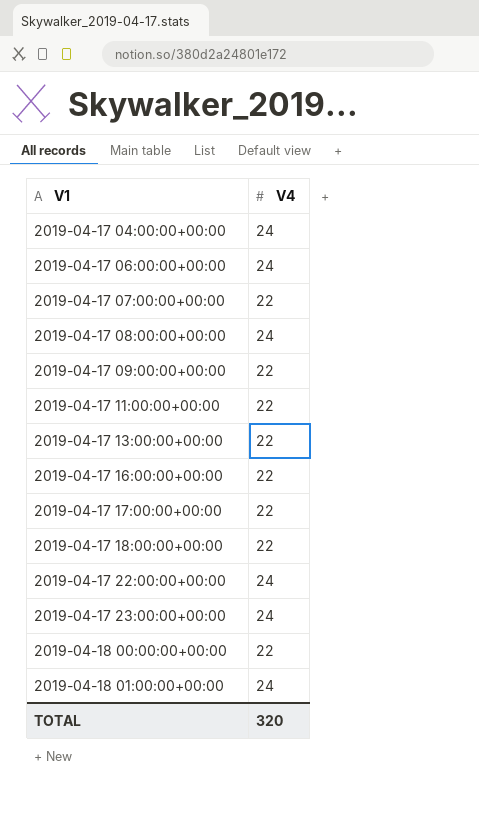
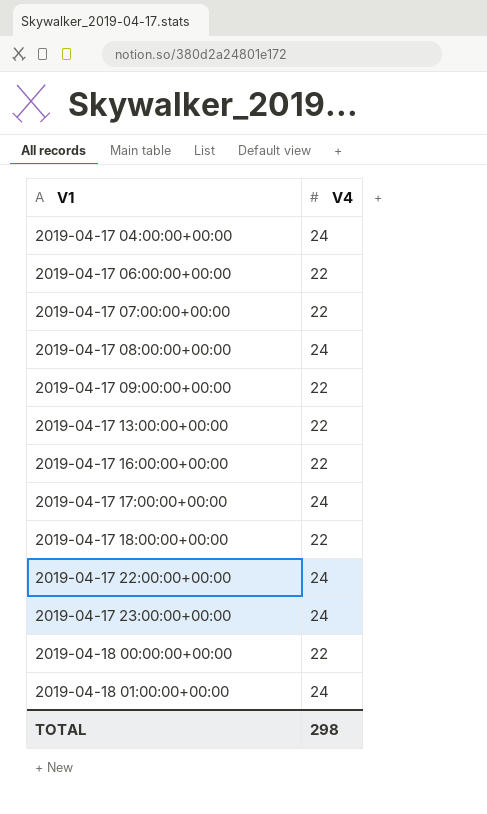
row 2019-04-17 11:00:00+00:00: 22 -> none
2019-04-17 06:00:00+00:00 | V4: 24 -> 22
2019-04-17 17:00:00+00:00 | V4: 22 -> 24
TOTAL | V4: 320 -> 298

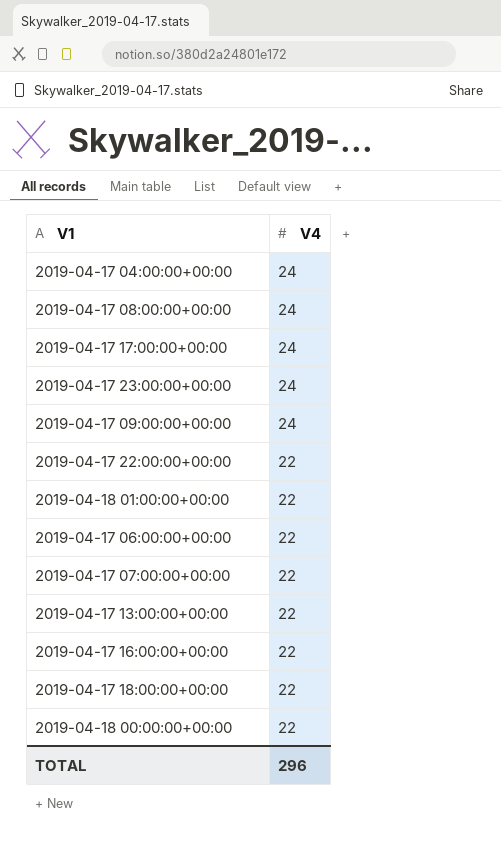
row order: V1 ascending -> V4 descending
2019-04-17 09:00:00+00:00 | V4: 22 -> 24
2019-04-17 22:00:00+00:00 | V4: 24 -> 22
2019-04-18 01:00:00+00:00 | V4: 24 -> 22
TOTAL | V4: 298 -> 296

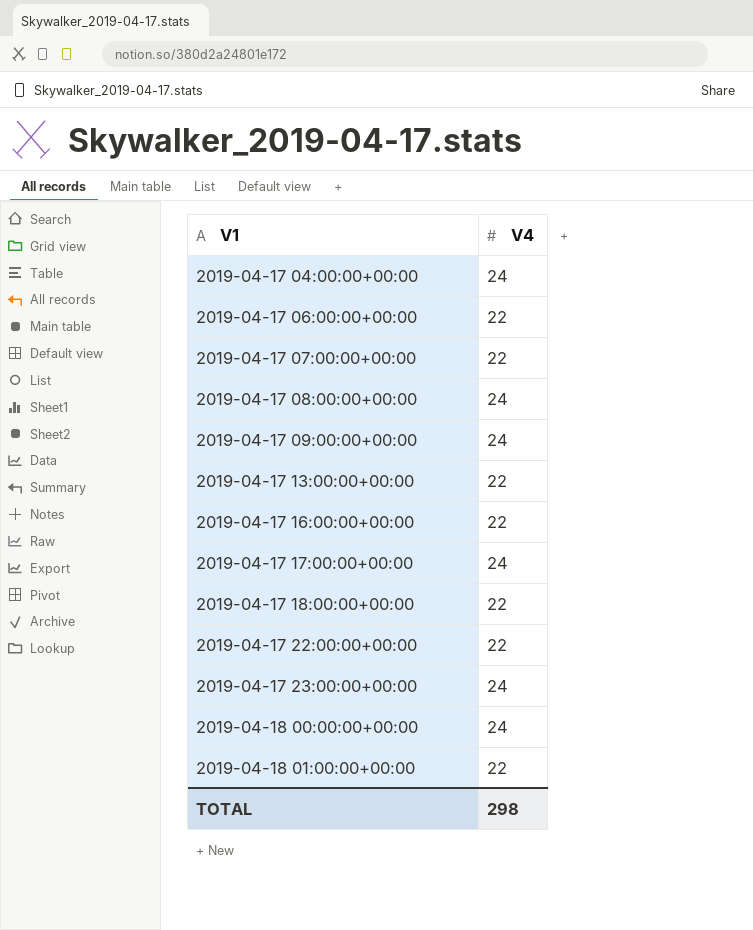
row order: V4 descending -> V1 ascending
2019-04-18 00:00:00+00:00 | V4: 22 -> 24
TOTAL | V4: 296 -> 298

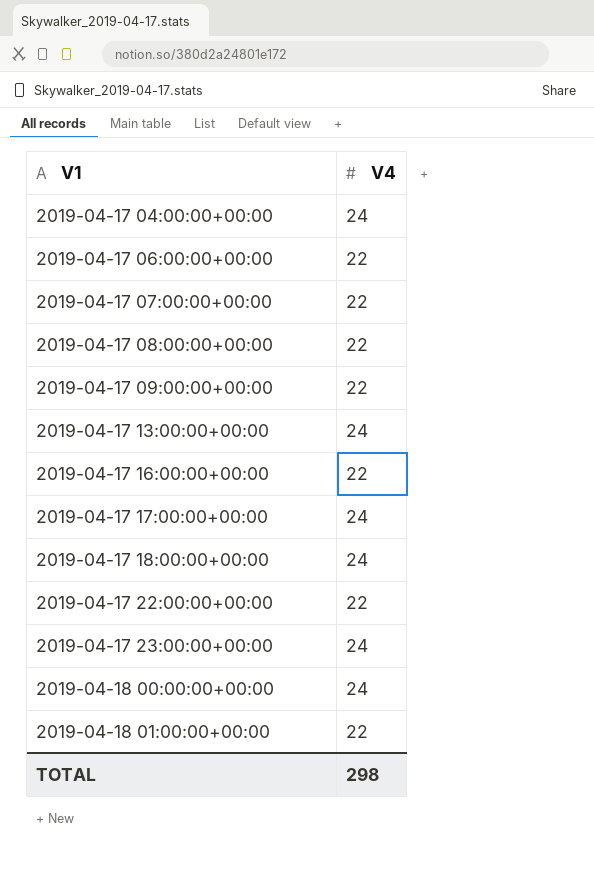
2019-04-17 08:00:00+00:00 | V4: 24 -> 22
2019-04-17 09:00:00+00:00 | V4: 24 -> 22
2019-04-17 13:00:00+00:00 | V4: 22 -> 24
2019-04-17 18:00:00+00:00 | V4: 22 -> 24

